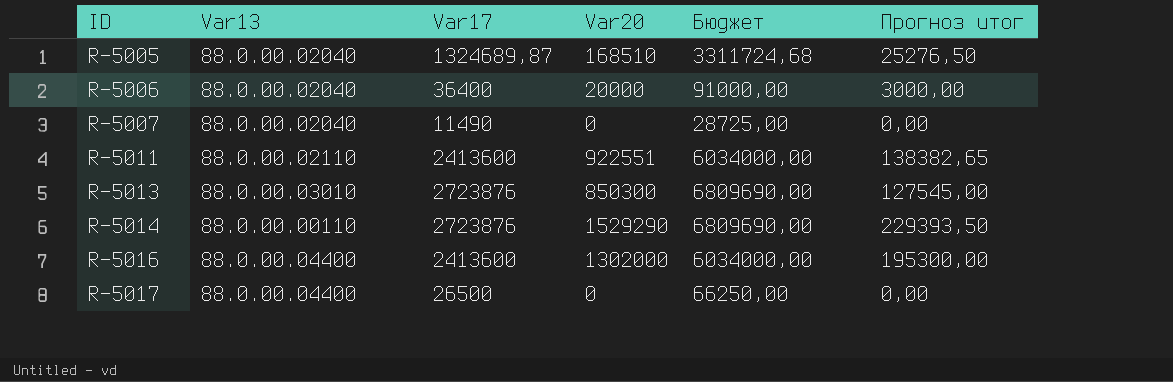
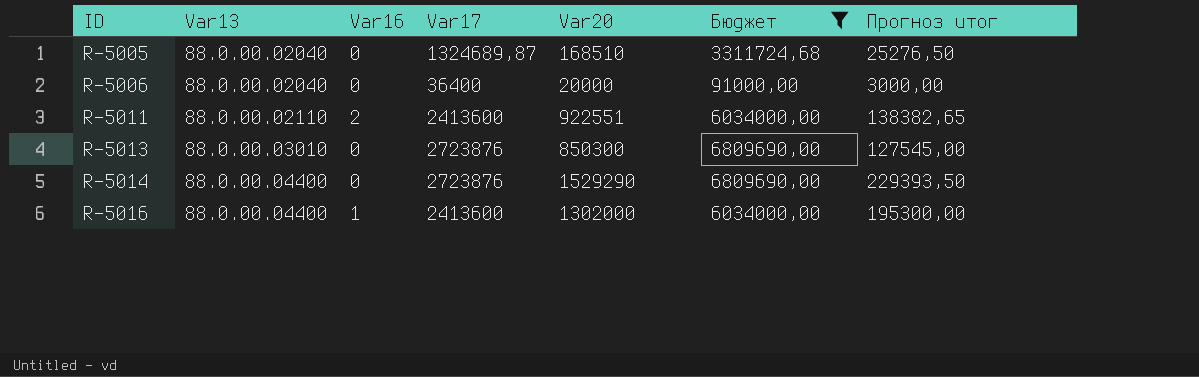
filter: none -> Бюджет >= 91000,00
column Var16 | position: none -> 3
R-5014 | Var13: 88.0.00.00110 -> 88.0.00.04400

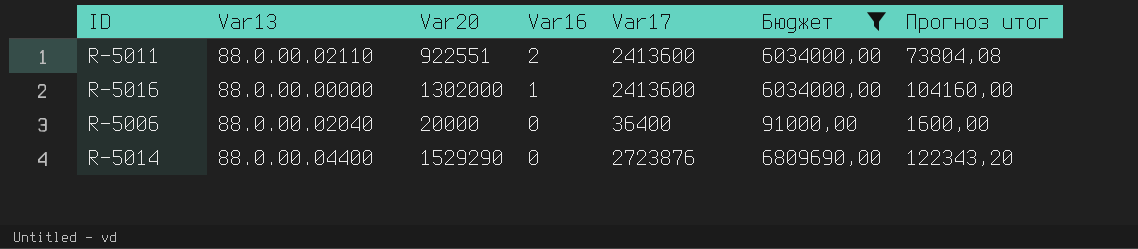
row order: ID ascending -> Var16 descending
column Var20 | position: 5 -> 3
column Прогноз итог | formula: [Var20] * 0,15 -> [Var20] * 0,08
row R-5005: 88.0.00.02040 | 0 | 1324689,87 | 168510 | 3311724,68 | 25276,50 -> none
row R-5013: 88.0.00.03010 | 0 | 2723876 | 850300 | 6809690,00 | 127545,00 -> none
R-5016 | Var13: 88.0.00.04400 -> 88.0.00.00000

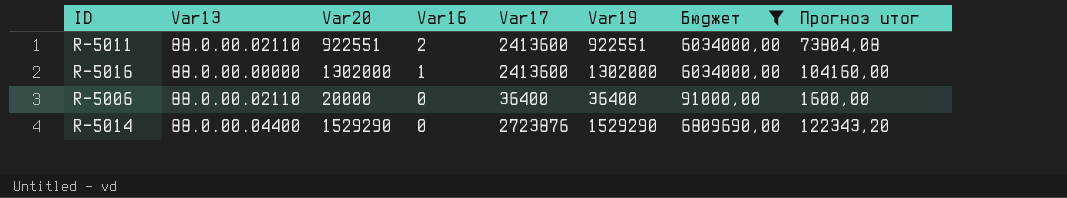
column Var19 | position: none -> 6
R-5006 | Var13: 88.0.00.02040 -> 88.0.00.02110

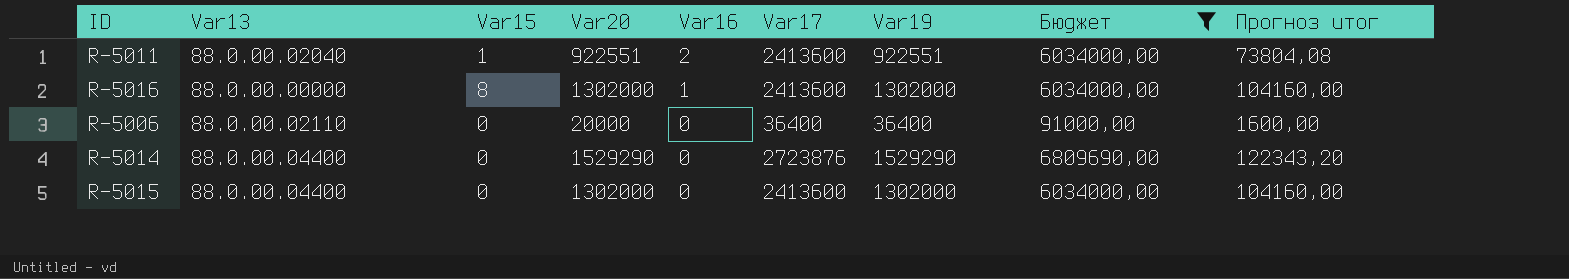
column Var15 | position: none -> 3
R-5011 | Var13: 88.0.00.02110 -> 88.0.00.02040
row R-5015: none -> 88.0.00.04400 | 0 | 1302000 | 0 | 2413600 | 1302000 | 6034000,00 | 104160,00

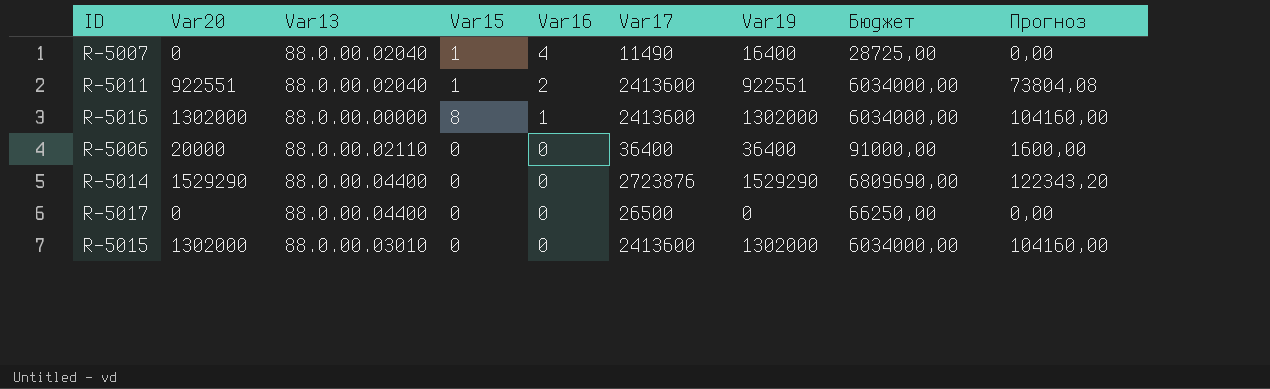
filter: Бюджет >= 91000,00 -> none
column Var20 | position: 4 -> 2
column name: Прогноз итог -> Прогноз
R-5015 | Var13: 88.0.00.04400 -> 88.0.00.03010

